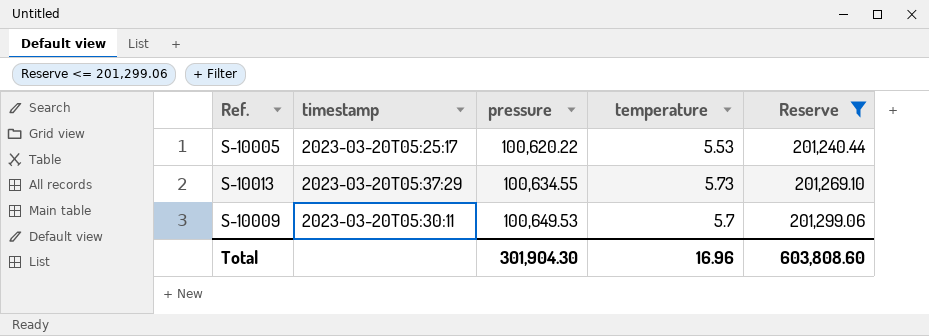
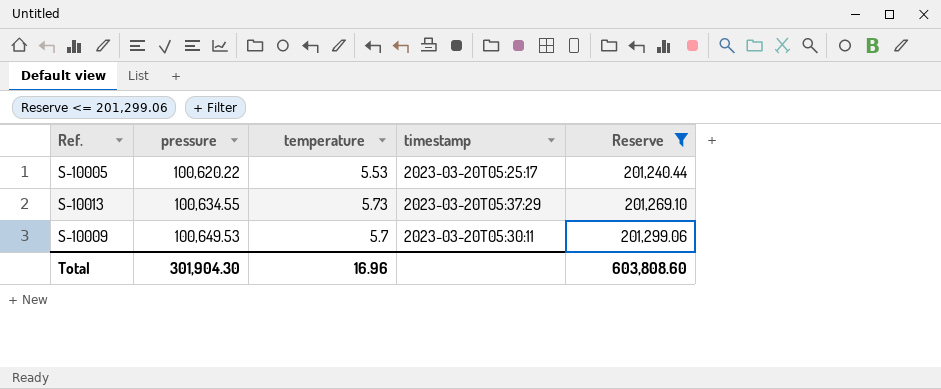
column timestamp | position: 2 -> 4

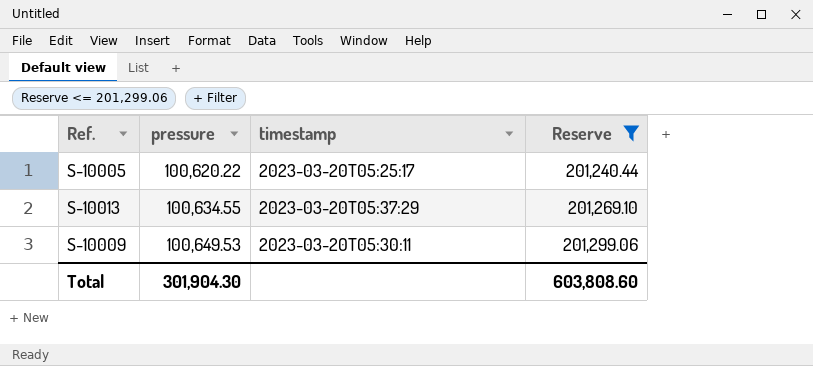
column temperature | position: 3 -> none

